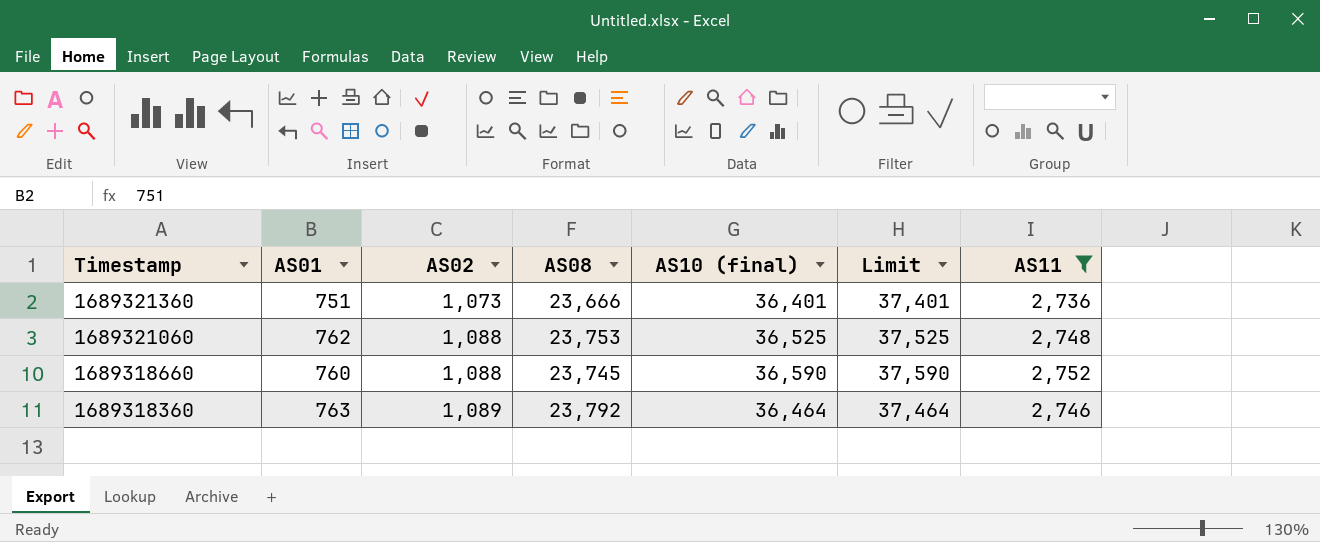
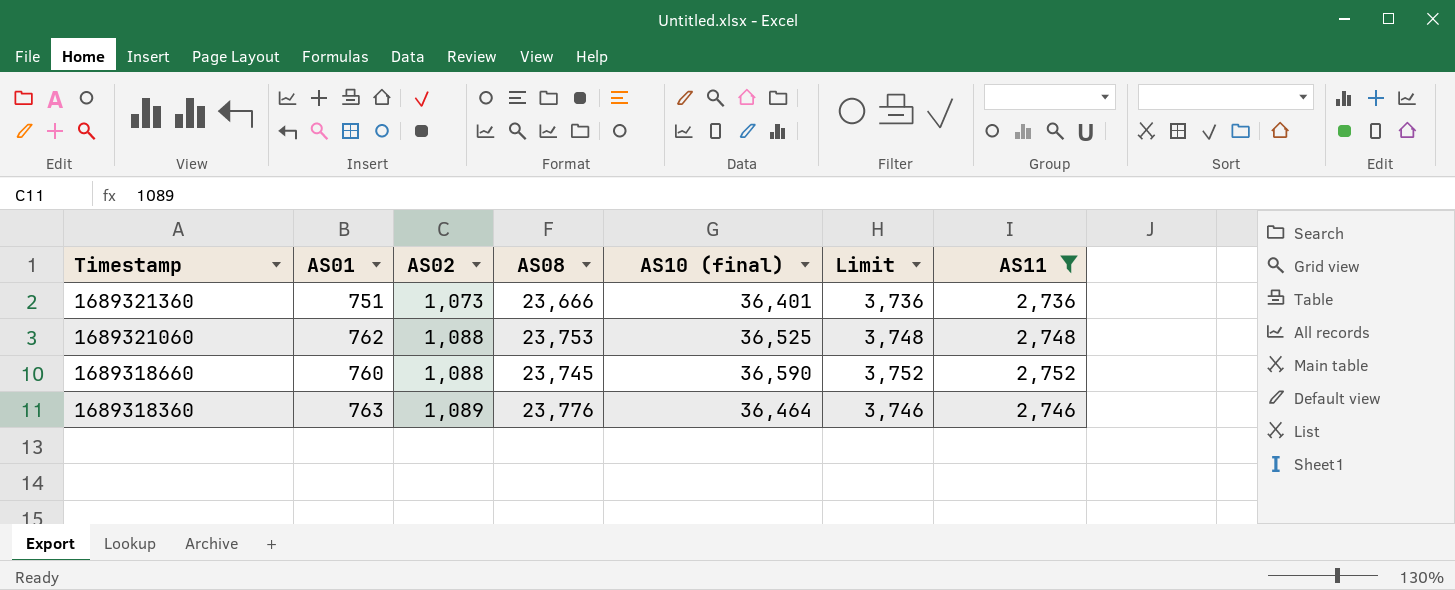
column Limit | formula: [AS10 (final)] + 1000 -> [AS11] + 1000
1689318360 | AS08: 23,792 -> 23,776

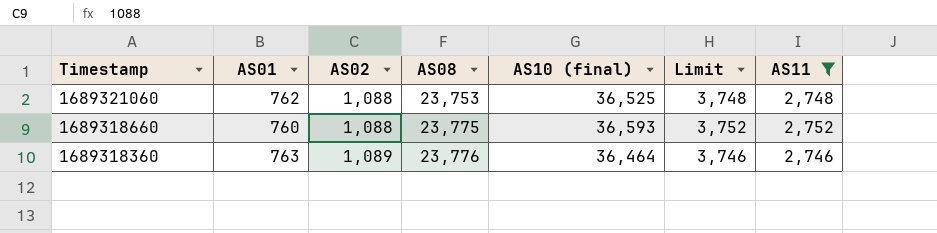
row 1689321360: 751 | 1,073 | 23,666 | 36,401 | 3,736 | 2,736 -> none
1689318660 | AS08: 23,745 -> 23,775
1689318660 | AS10 (final): 36,590 -> 36,593

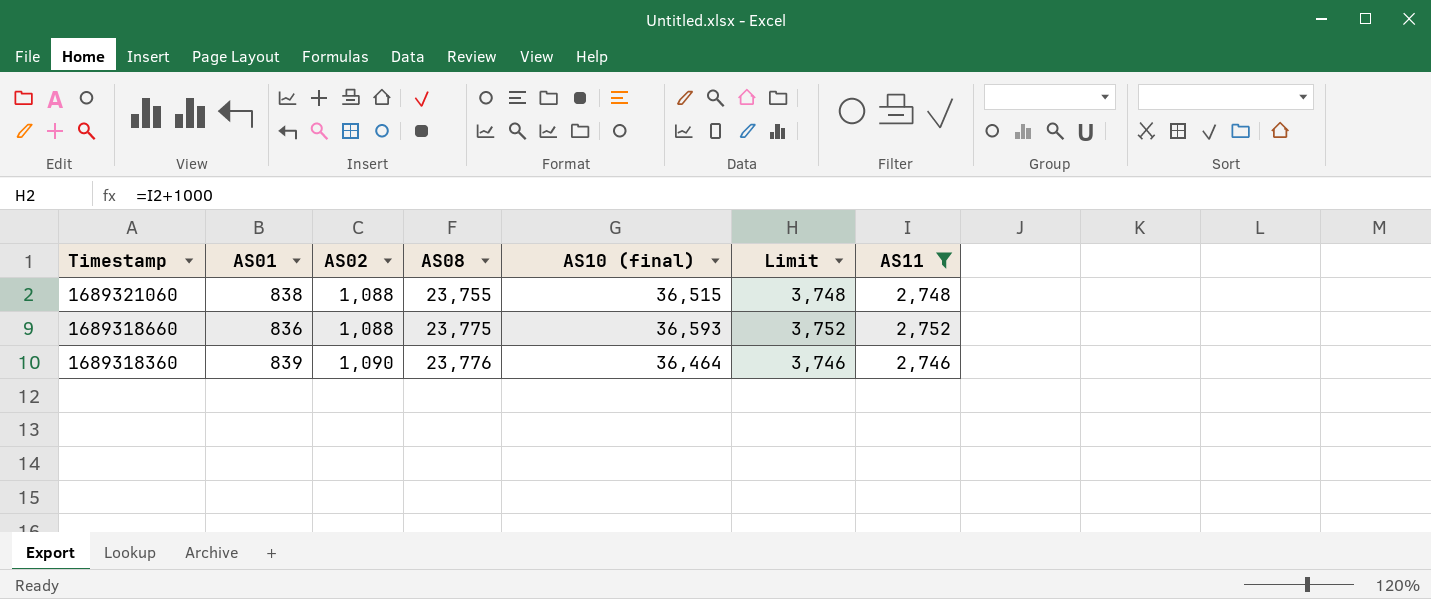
1689321060 | AS01: 762 -> 838
1689321060 | AS08: 23,753 -> 23,755
1689321060 | AS10 (final): 36,525 -> 36,515
1689318660 | AS01: 760 -> 836
1689318360 | AS01: 763 -> 839
1689318360 | AS02: 1,089 -> 1,090

